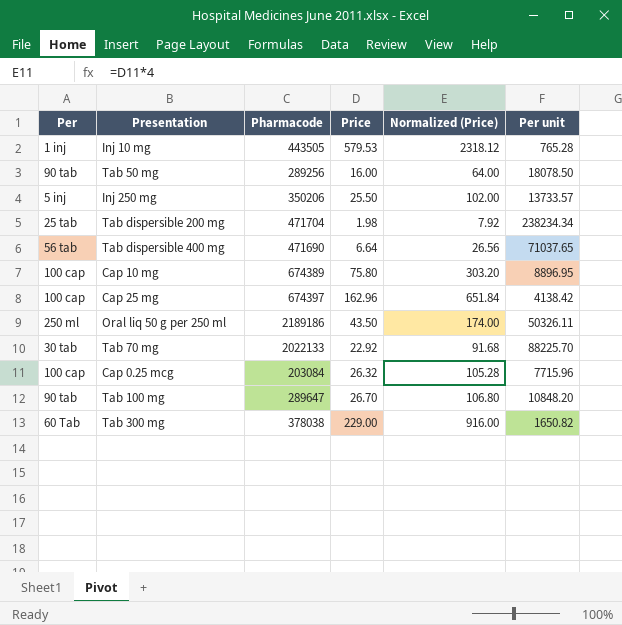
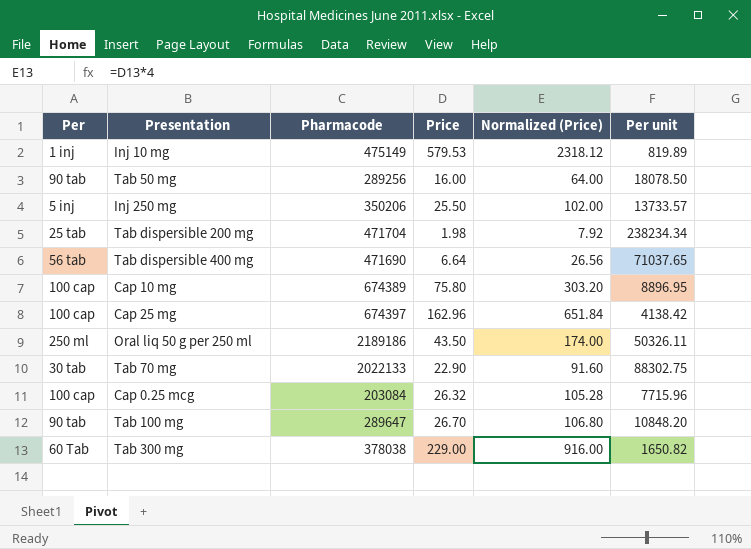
Inj 10 mg | Pharmacode: 443505 -> 475149
Inj 10 mg | Per unit: 765.28 -> 819.89
Tab 70 mg | Price: 22.92 -> 22.90
Tab 70 mg | Normalized (Price): 91.68 -> 91.60
Tab 70 mg | Per unit: 88225.70 -> 88302.75

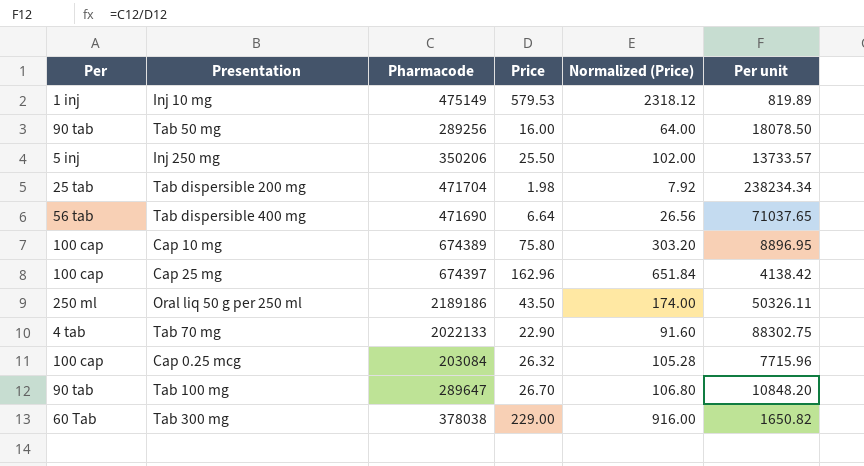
Tab 70 mg | Per: 30 tab -> 4 tab

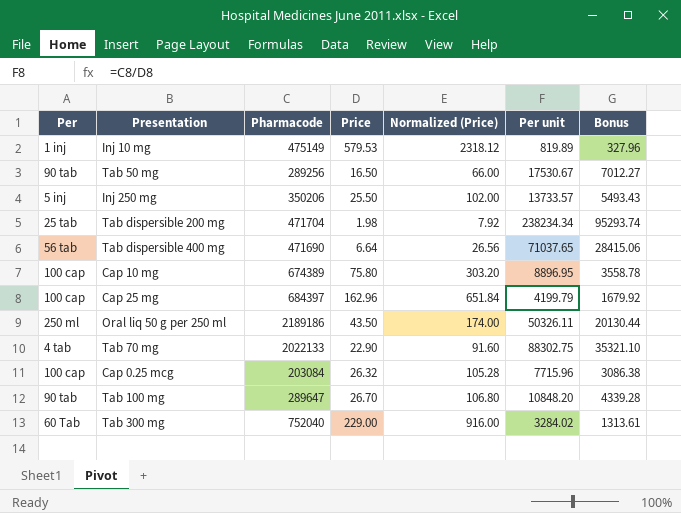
column Bonus | formula: none -> [Per unit] * 0.4
Tab 50 mg | Price: 16.00 -> 16.50
Tab 50 mg | Normalized (Price): 64.00 -> 66.00
Tab 50 mg | Per unit: 18078.50 -> 17530.67
Cap 25 mg | Pharmacode: 674397 -> 684397
Cap 25 mg | Per unit: 4138.42 -> 4199.79
Tab 300 mg | Pharmacode: 378038 -> 752040
Tab 300 mg | Per unit: 1650.82 -> 3284.02

